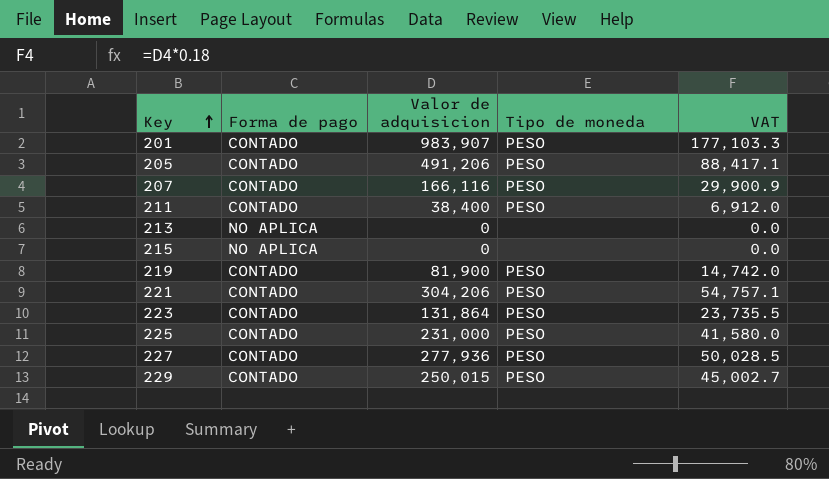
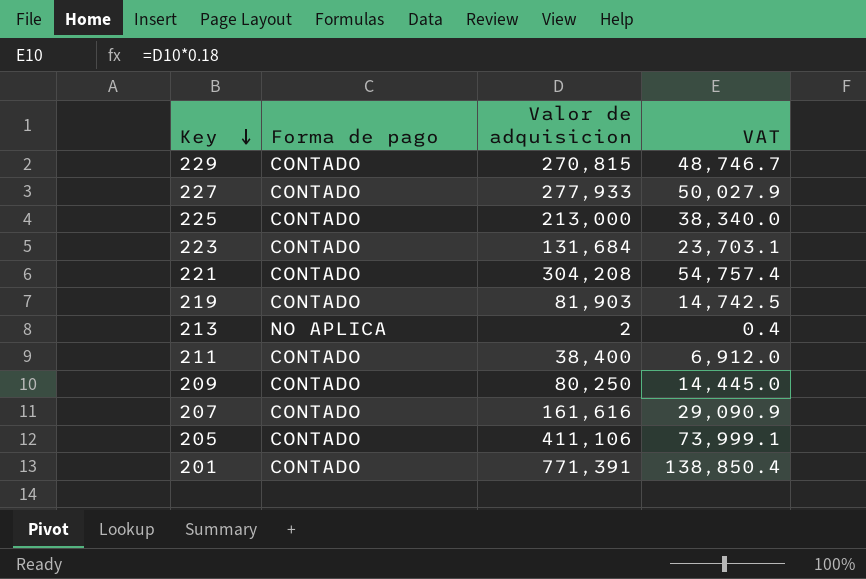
row order: Key ascending -> Key descending
column Tipo de moneda | position: 4 -> none
row 215: NO APLICA | 0 | none | 0.0 -> none
229 | Valor de adquisicion: 250,015 -> 270,815
229 | VAT: 45,002.7 -> 48,746.7
227 | Valor de adquisicion: 277,936 -> 277,933
227 | VAT: 50,028.5 -> 50,027.9
225 | Valor de adquisicion: 231,000 -> 213,000
225 | VAT: 41,580.0 -> 38,340.0
223 | Valor de adquisicion: 131,864 -> 131,684
223 | VAT: 23,735.5 -> 23,703.1
221 | Valor de adquisicion: 304,206 -> 304,208
221 | VAT: 54,757.1 -> 54,757.4
219 | Valor de adquisicion: 81,900 -> 81,903
219 | VAT: 14,742.0 -> 14,742.5
213 | Valor de adquisicion: 0 -> 2
213 | VAT: 0.0 -> 0.4
row 209: none -> CONTADO | 80,250 | 14,445.0
207 | Valor de adquisicion: 166,116 -> 161,616
207 | VAT: 29,900.9 -> 29,090.9
205 | Valor de adquisicion: 491,206 -> 411,106
205 | VAT: 88,417.1 -> 73,999.1
201 | Valor de adquisicion: 983,907 -> 771,391
201 | VAT: 177,103.3 -> 138,850.4

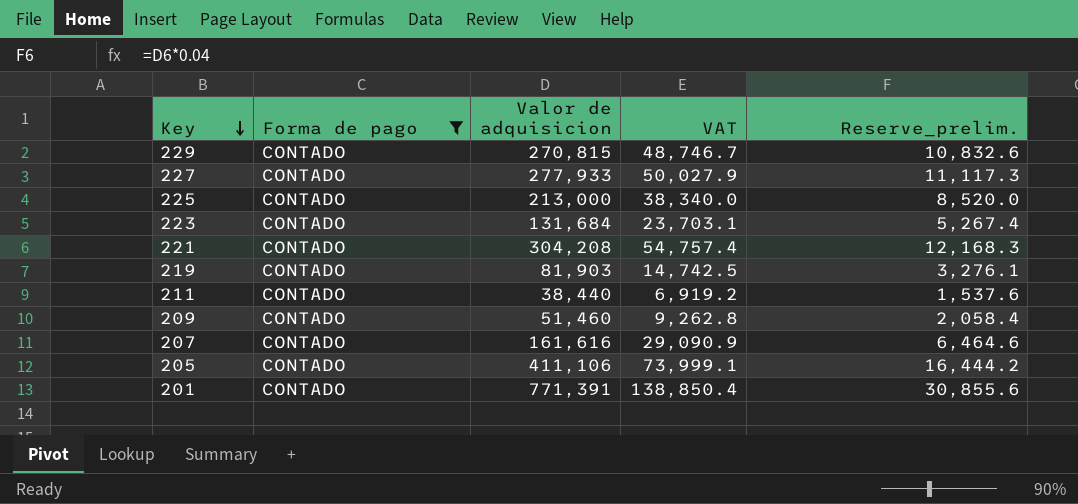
filter: none -> Forma de pago = CONTADO
column Reserve_prelim. | formula: none -> [Valor de adquisicion] * 0.04
211 | Valor de adquisicion: 38,400 -> 38,440
211 | VAT: 6,912.0 -> 6,919.2
209 | Valor de adquisicion: 80,250 -> 51,460
209 | VAT: 14,445.0 -> 9,262.8

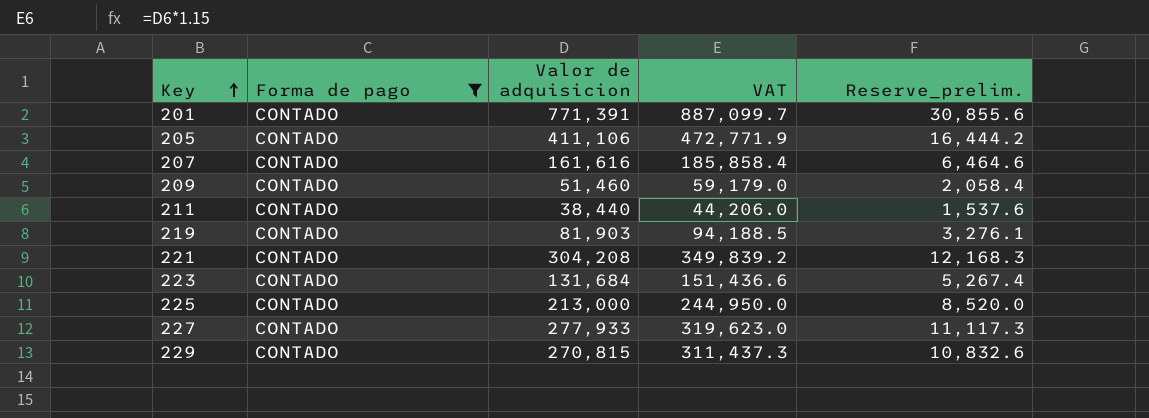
row order: Key descending -> Key ascending
column VAT | formula: [Valor de adquisicion] * 0.18 -> [Valor de adquisicion] * 1.15

